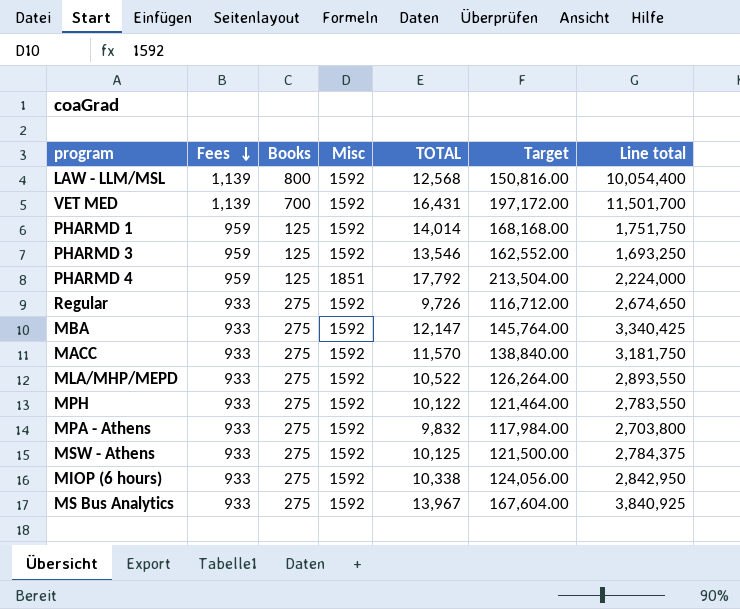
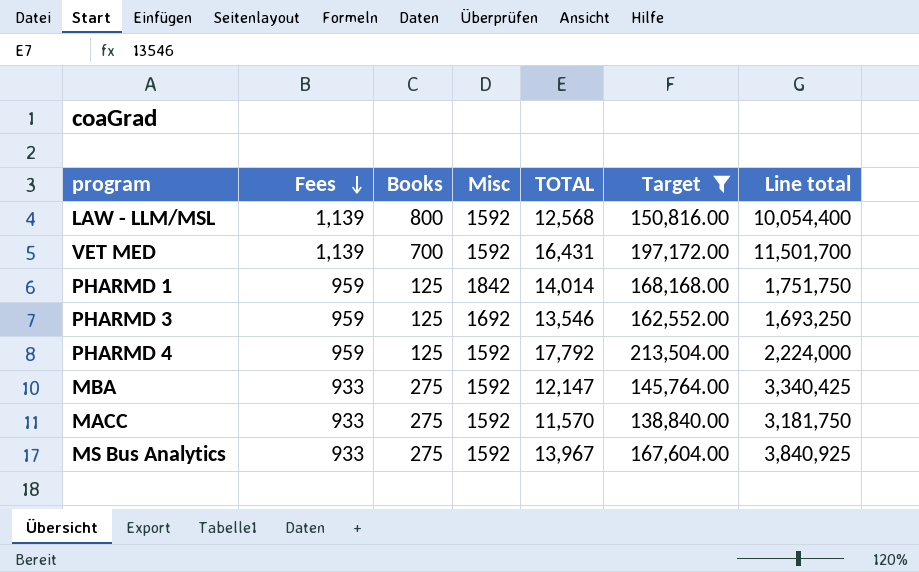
filter: none -> Target >= 138,840.00
PHARMD 1 | Misc: 1592 -> 1842
PHARMD 3 | Misc: 1592 -> 1692
PHARMD 4 | Misc: 1851 -> 1592

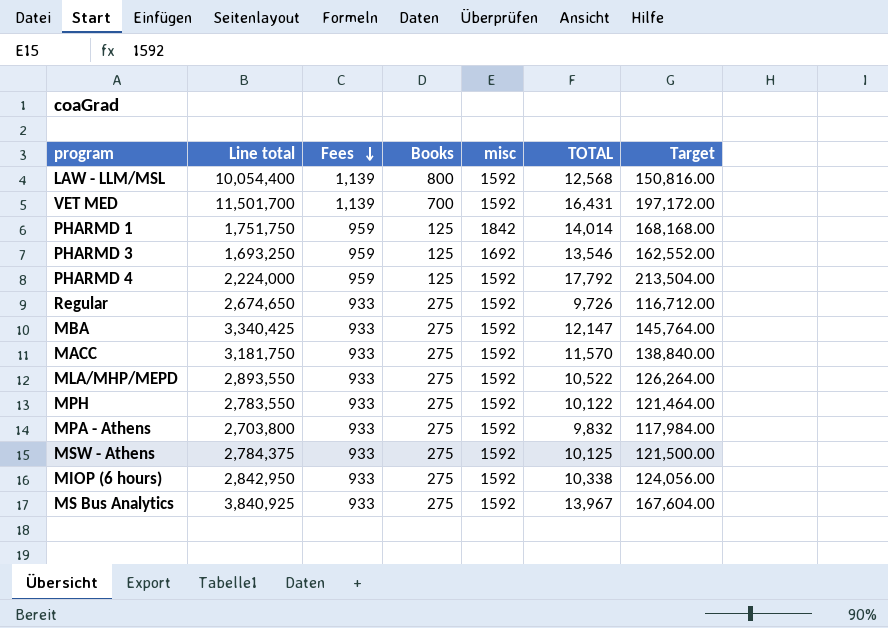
filter: Target >= 138,840.00 -> none
column Line total | position: 7 -> 2
column name: Misc -> misc

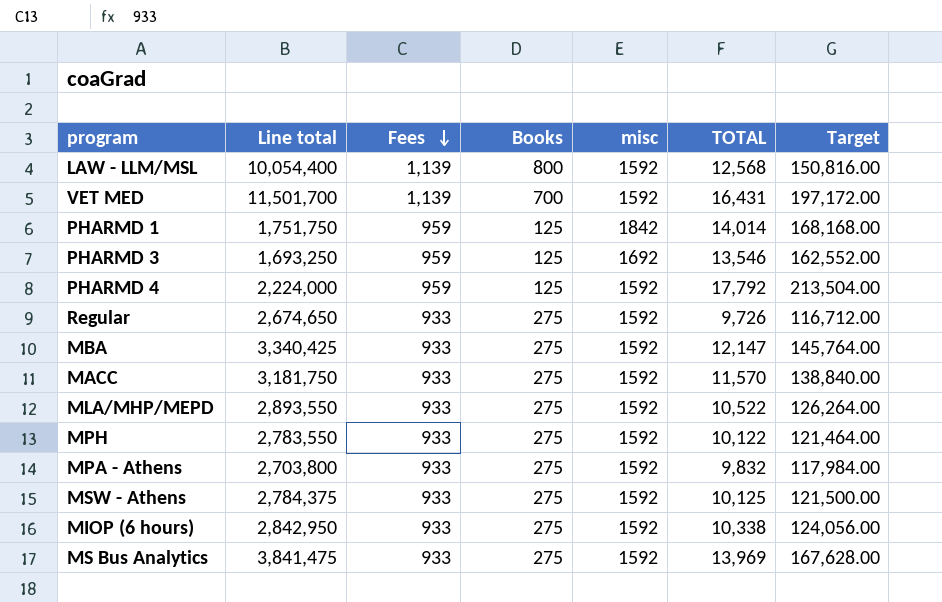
MS Bus Analytics | Line total: 3,840,925 -> 3,841,475
MS Bus Analytics | TOTAL: 13,967 -> 13,969
MS Bus Analytics | Target: 167,604.00 -> 167,628.00

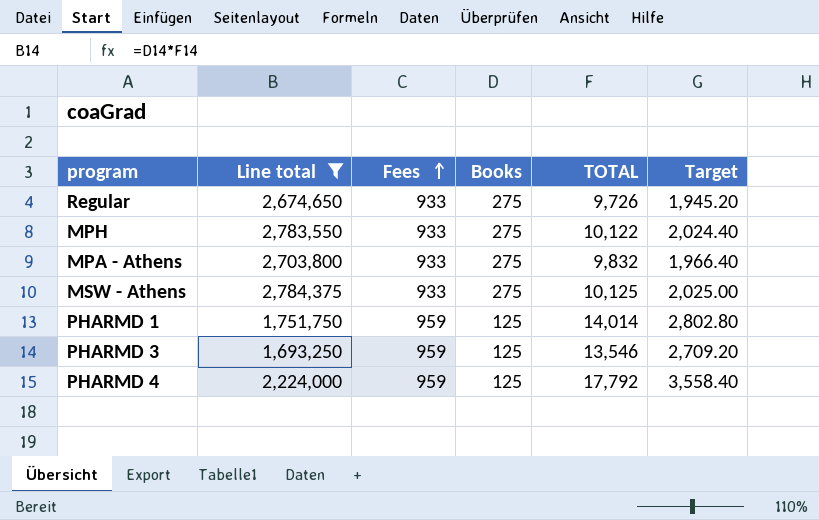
filter: none -> Line total <= 2,784,375
row order: Fees descending -> Fees ascending
column misc | position: 5 -> none
column Target | formula: [TOTAL] * 12 -> [TOTAL] * 0.2

